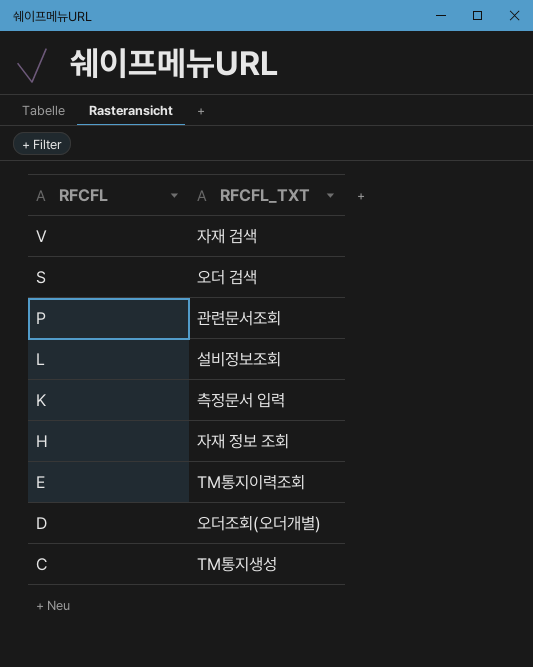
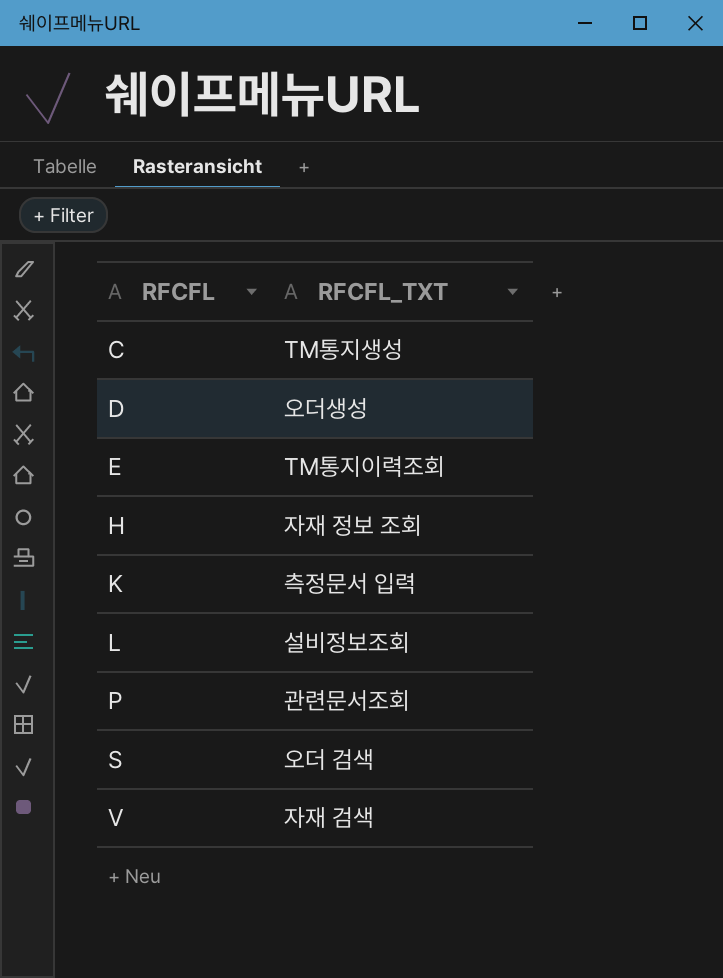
row order: RFCFL descending -> RFCFL ascending
D | RFCFL_TXT: 오더조회(오더개별) -> 오더생성

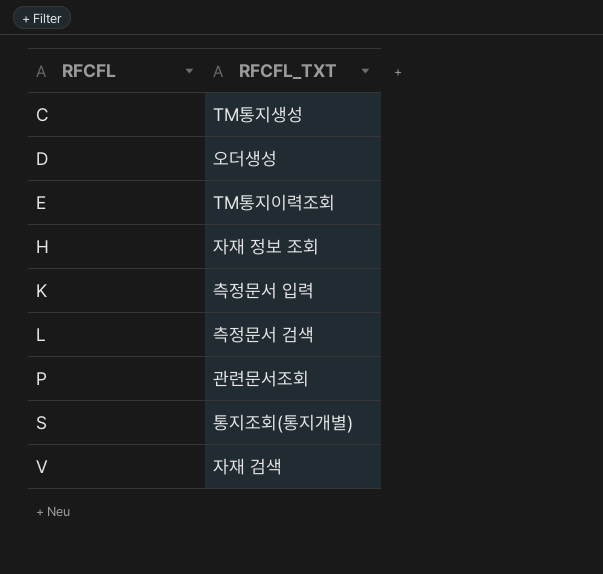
L | RFCFL_TXT: 설비정보조회 -> 측정문서 검색
S | RFCFL_TXT: 오더 검색 -> 통지조회(통지개별)

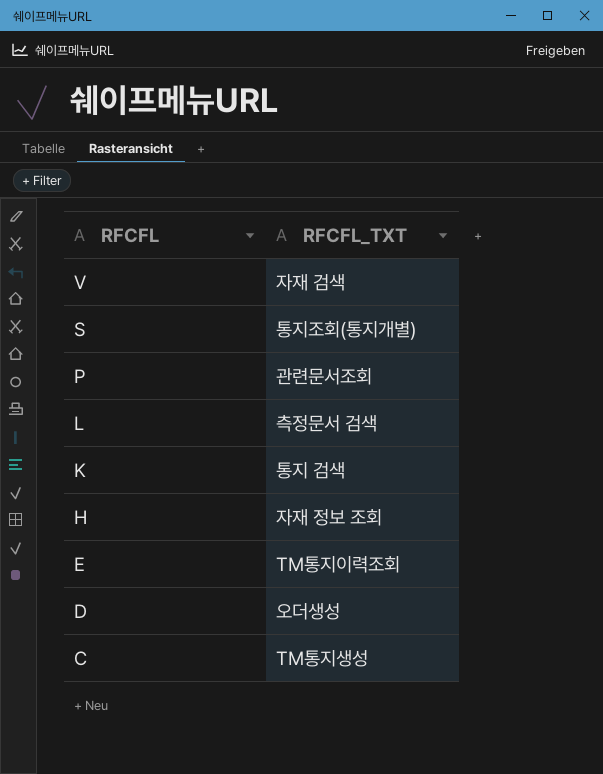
row order: RFCFL ascending -> RFCFL descending
K | RFCFL_TXT: 측정문서 입력 -> 통지 검색

